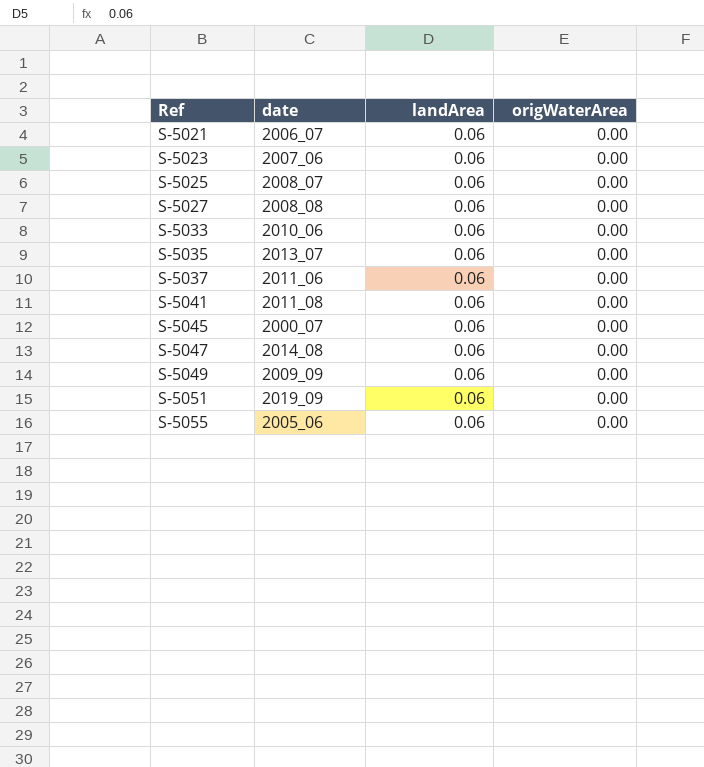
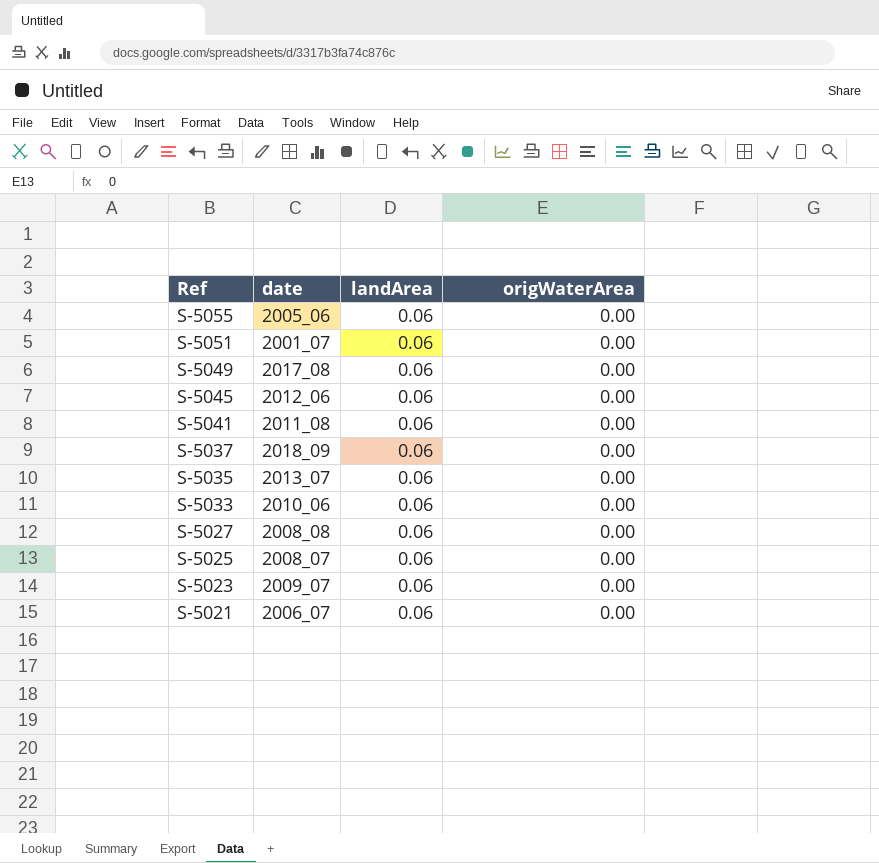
row order: Ref ascending -> Ref descending
row S-5047: 2014_08 | 0.06 | 0.00 -> none
S-5051 | date: 2019_09 -> 2001_07
S-5049 | date: 2009_09 -> 2017_08
S-5045 | date: 2000_07 -> 2012_06
S-5037 | date: 2011_06 -> 2018_09
S-5023 | date: 2007_06 -> 2009_07

